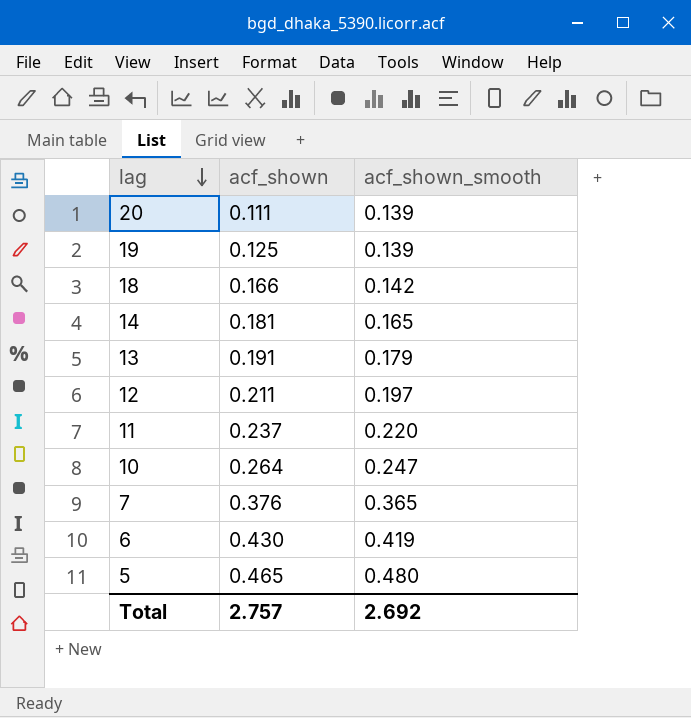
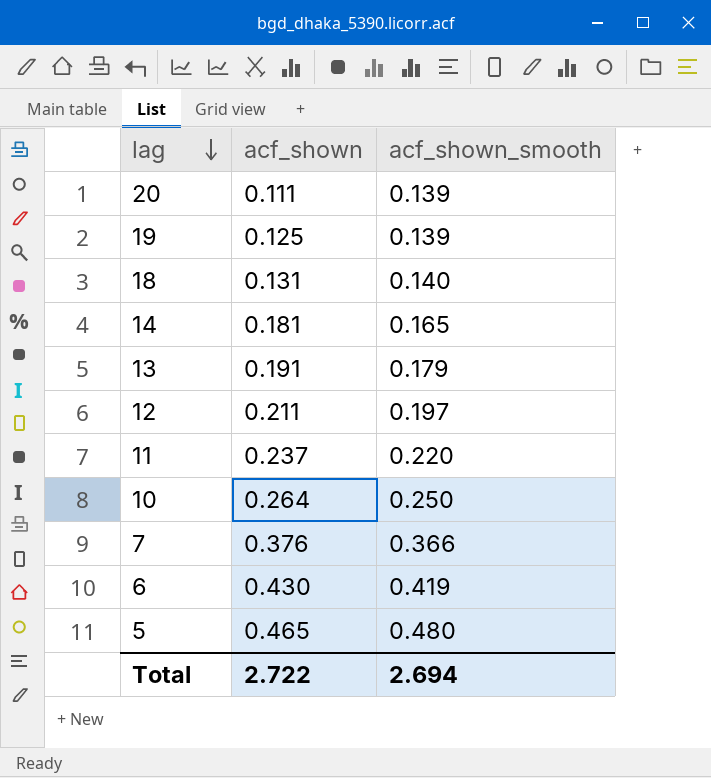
18 | acf_shown: 0.166 -> 0.131
18 | acf_shown_smooth: 0.142 -> 0.140
10 | acf_shown_smooth: 0.247 -> 0.250
7 | acf_shown_smooth: 0.365 -> 0.366
Total | acf_shown: 2.757 -> 2.722
Total | acf_shown_smooth: 2.692 -> 2.694

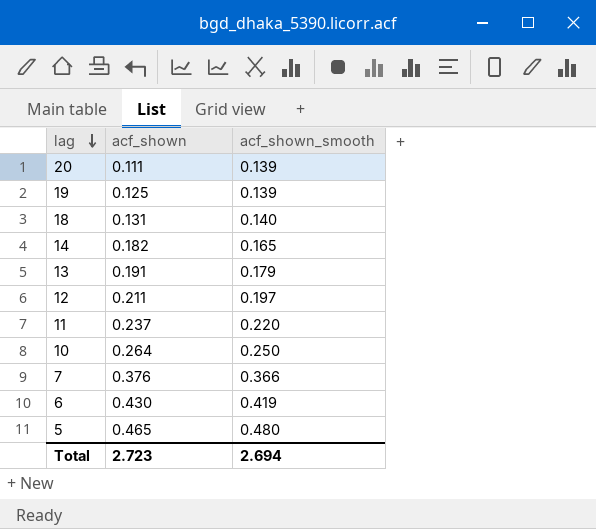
14 | acf_shown: 0.181 -> 0.182
Total | acf_shown: 2.722 -> 2.723

